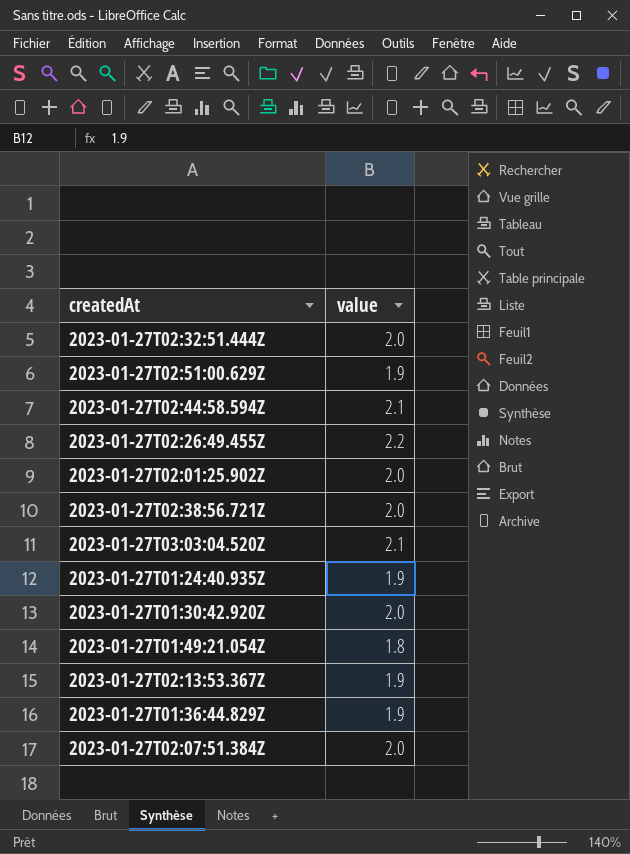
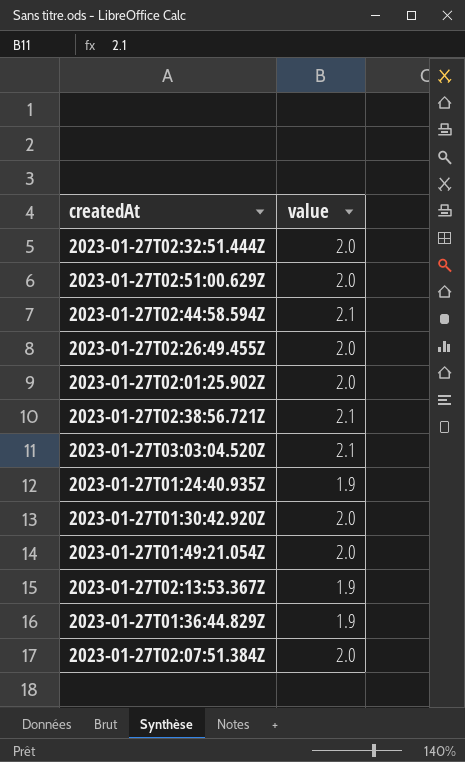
2023-01-27T02:51:00.629Z | value: 1.9 -> 2.0
2023-01-27T02:26:49.455Z | value: 2.2 -> 2.0
2023-01-27T02:38:56.721Z | value: 2.0 -> 2.1
2023-01-27T01:49:21.054Z | value: 1.8 -> 2.0

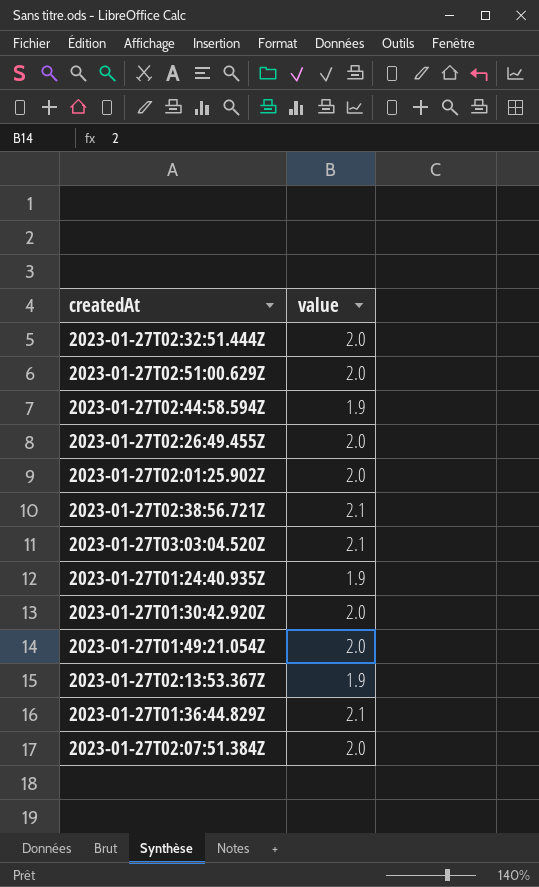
2023-01-27T02:44:58.594Z | value: 2.1 -> 1.9
2023-01-27T01:36:44.829Z | value: 1.9 -> 2.1

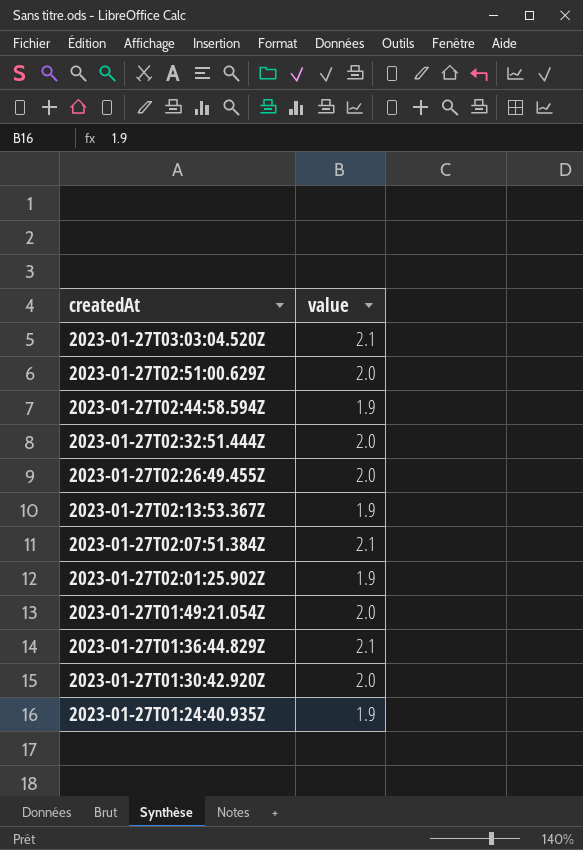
row order: none -> createdAt descending
row 2023-01-27T02:38:56.721Z: 2.1 -> none
2023-01-27T02:07:51.384Z | value: 2.0 -> 2.1
2023-01-27T02:01:25.902Z | value: 2.0 -> 1.9

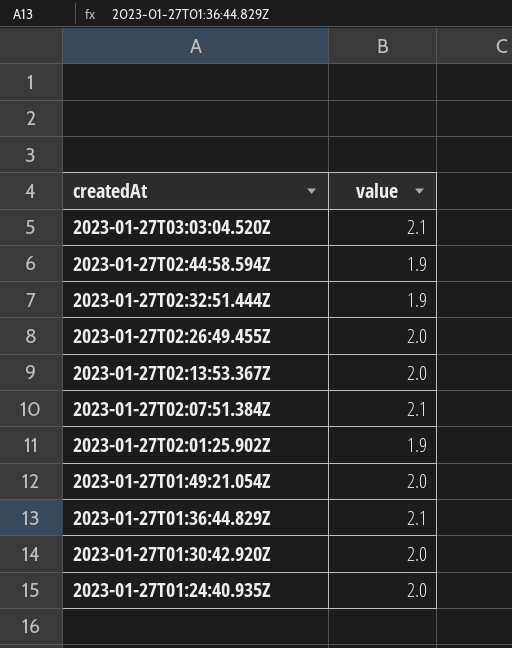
row 2023-01-27T02:51:00.629Z: 2.0 -> none
2023-01-27T02:32:51.444Z | value: 2.0 -> 1.9
2023-01-27T02:13:53.367Z | value: 1.9 -> 2.0
2023-01-27T01:24:40.935Z | value: 1.9 -> 2.0

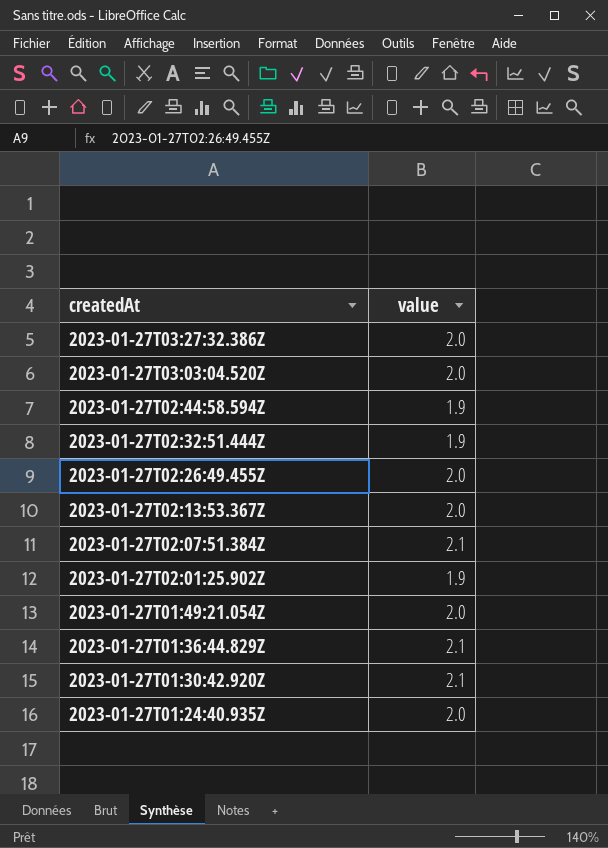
row 2023-01-27T03:27:32.386Z: none -> 2.0
2023-01-27T03:03:04.520Z | value: 2.1 -> 2.0
2023-01-27T01:30:42.920Z | value: 2.0 -> 2.1

